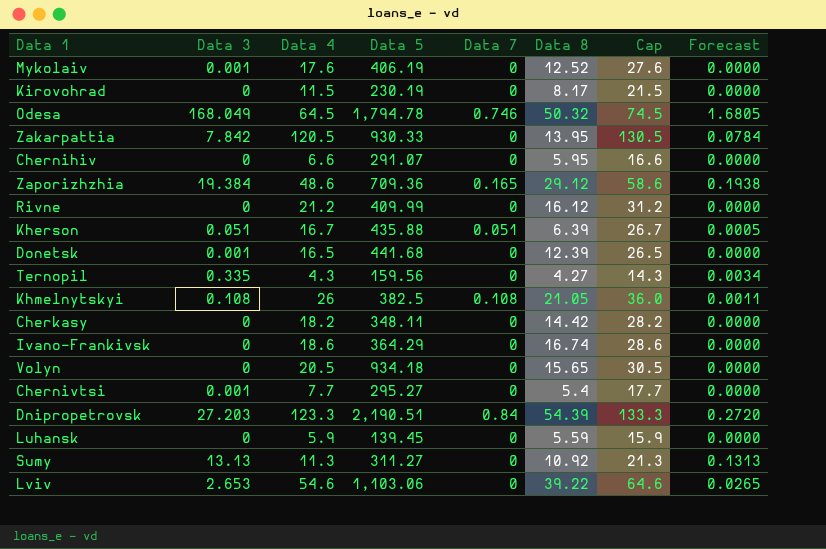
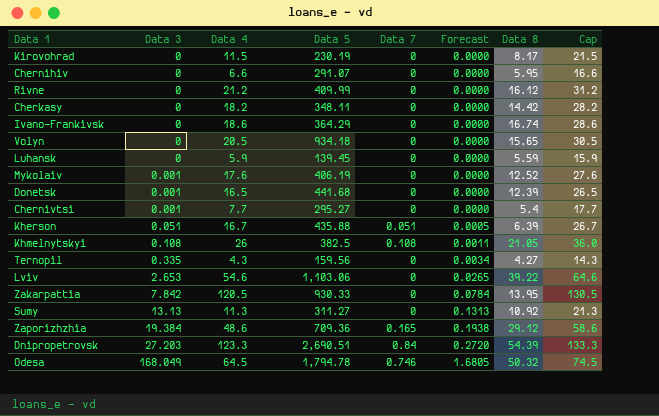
row order: none -> Data 3 ascending
column Forecast | position: 8 -> 6
Dnipropetrovsk | Data 5: 2,190.51 -> 2,690.51

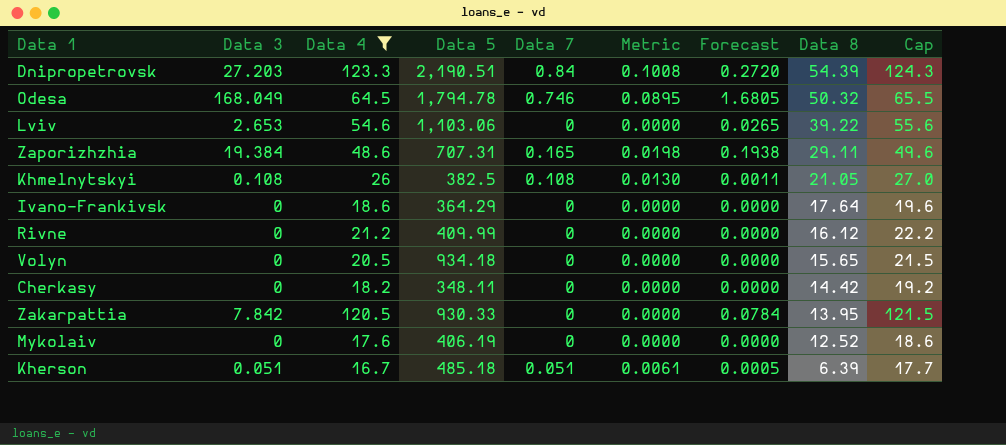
filter: none -> Data 4 >= 16.7
row order: Data 3 ascending -> Data 8 descending
column Metric | formula: none -> [Data 7] * 0.12
column Cap | formula: [Data 4] + 10 -> [Data 4] + 1
Dnipropetrovsk | Data 5: 2,690.51 -> 2,190.51
Zaporizhzhia | Data 5: 709.36 -> 707.31
Zaporizhzhia | Data 8: 29.12 -> 29.11
Ivano-Frankivsk | Data 8: 16.74 -> 17.64
Mykolaiv | Data 3: 0.001 -> 0
Kherson | Data 5: 435.88 -> 485.18

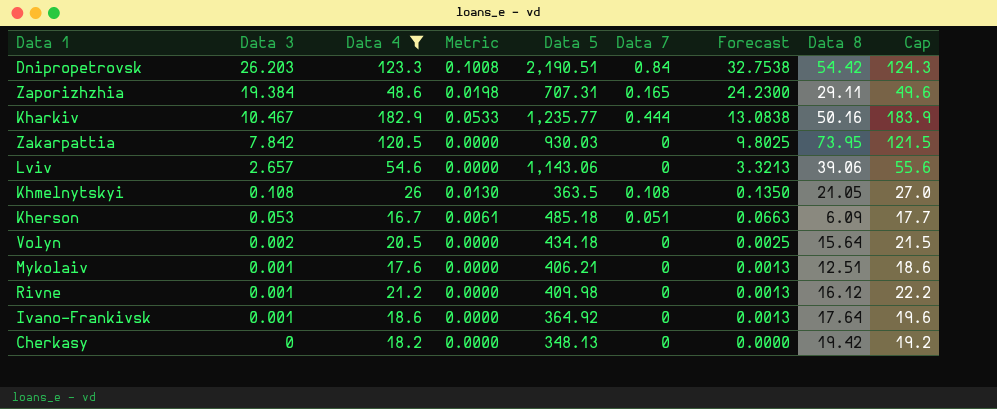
row order: Data 8 descending -> Data 3 descending
column Metric | position: 6 -> 4
column Forecast | formula: [Data 3] * 0.01 -> [Data 3] * 1.25
row Odesa: 168.049 | 64.5 | 1,794.78 | 0.746 | 0.0895 | 1.6805 | 50.32 | 65.5 -> none
Dnipropetrovsk | Data 3: 27.203 -> 26.203
Dnipropetrovsk | Data 8: 54.39 -> 54.42
row Kharkiv: none -> 10.467 | 182.9 | 0.0533 | 1,235.77 | 0.444 | 13.0838 | 50.16 | 183.9
Zakarpattia | Data 5: 930.33 -> 930.03
Zakarpattia | Data 8: 13.95 -> 73.95
Lviv | Data 3: 2.653 -> 2.657
Lviv | Data 5: 1,103.06 -> 1,143.06
Lviv | Data 8: 39.22 -> 39.06
Khmelnytskyi | Data 5: 382.5 -> 363.5
Kherson | Data 3: 0.051 -> 0.053
Kherson | Data 8: 6.39 -> 6.09
Volyn | Data 3: 0 -> 0.002
Volyn | Data 5: 934.18 -> 434.18
Volyn | Data 8: 15.65 -> 15.64
Mykolaiv | Data 3: 0 -> 0.001
Mykolaiv | Data 5: 406.19 -> 406.21
Mykolaiv | Data 8: 12.52 -> 12.51
Rivne | Data 3: 0 -> 0.001
Rivne | Data 5: 409.99 -> 409.98
Ivano-Frankivsk | Data 3: 0 -> 0.001
Ivano-Frankivsk | Data 5: 364.29 -> 364.92
Cherkasy | Data 5: 348.11 -> 348.13
Cherkasy | Data 8: 14.42 -> 19.42

